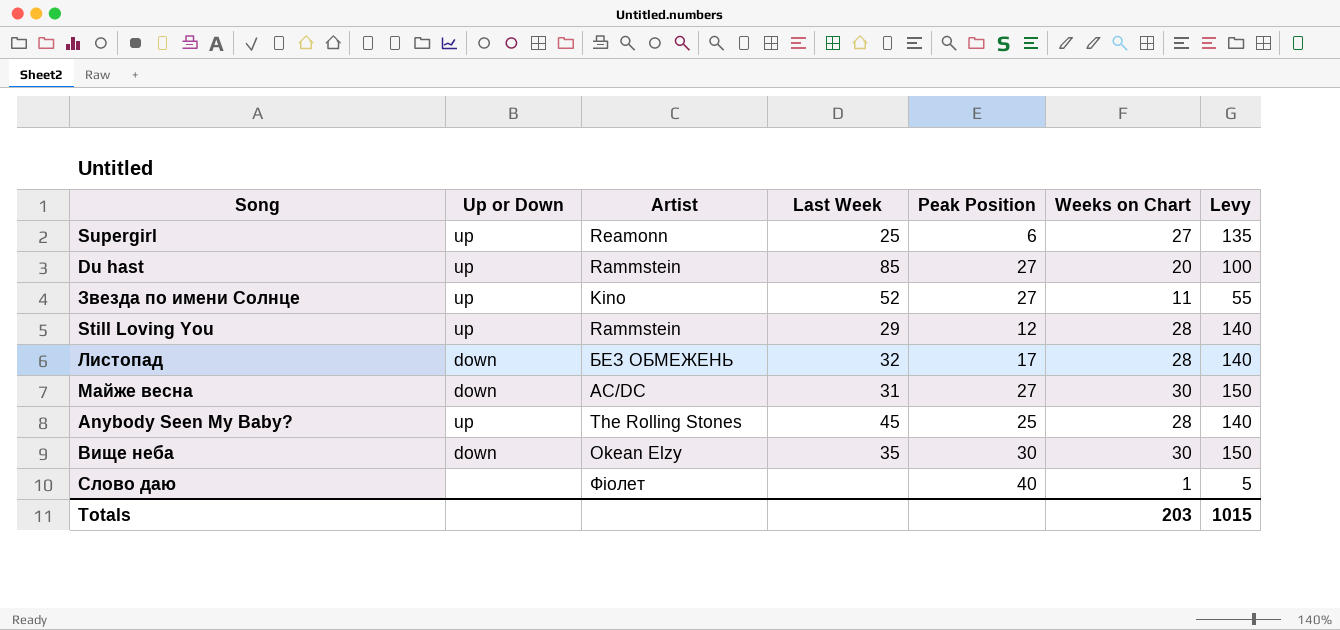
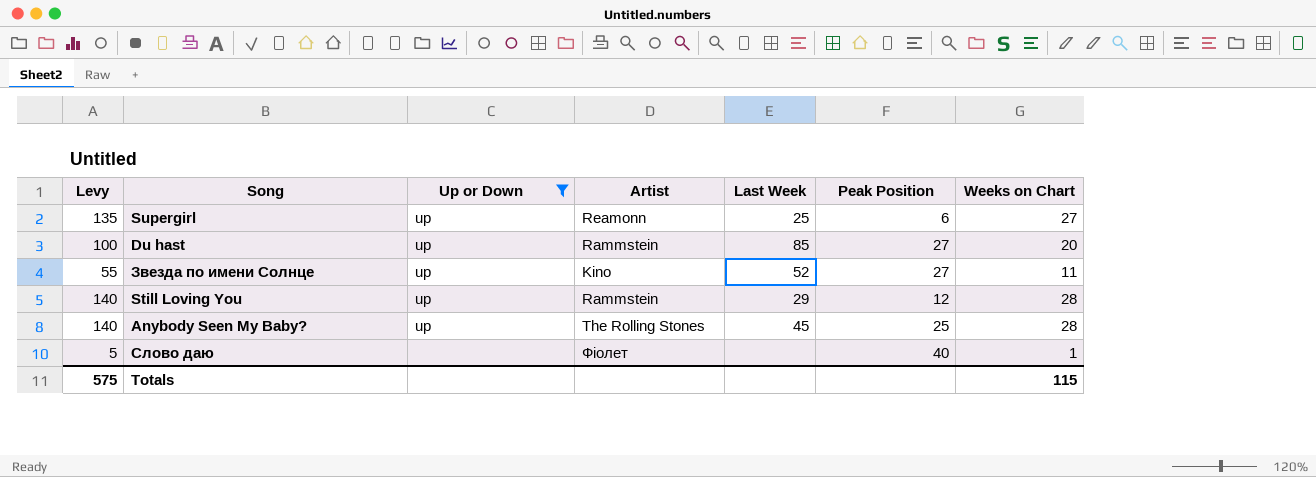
filter: none -> Up or Down != down
column Levy | position: 7 -> 1
Totals | Levy: 1015 -> 575
Totals | Weeks on Chart: 203 -> 115

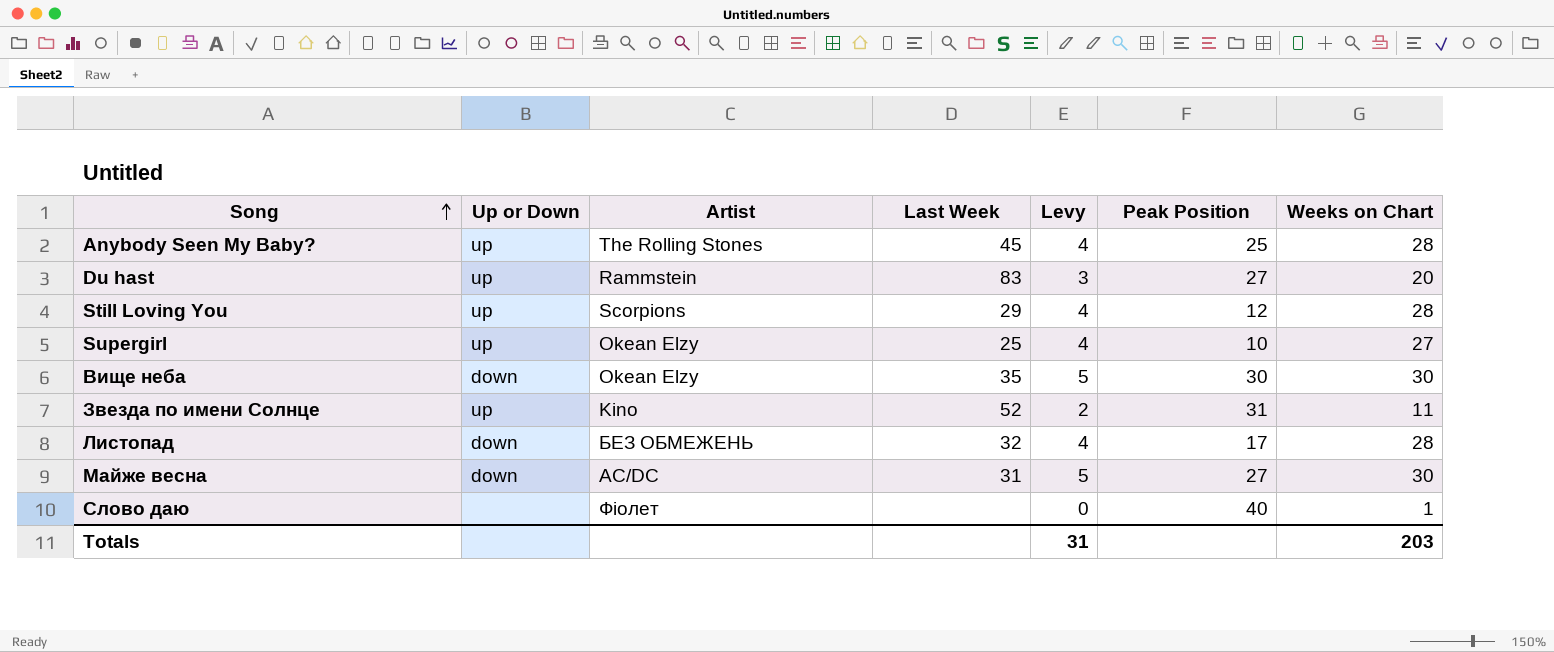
filter: Up or Down != down -> none
row order: none -> Song ascending
column Levy | formula: [Weeks on Chart] * 5 -> [Weeks on Chart] * 0.15
column Levy | position: 1 -> 5
Du hast | Last Week: 85 -> 83
Still Loving You | Artist: Rammstein -> Scorpions
Supergirl | Artist: Reamonn -> Okean Elzy
Supergirl | Peak Position: 6 -> 10
Звезда по имени Солнце | Peak Position: 27 -> 31
Totals | Levy: 575 -> 31
Totals | Weeks on Chart: 115 -> 203

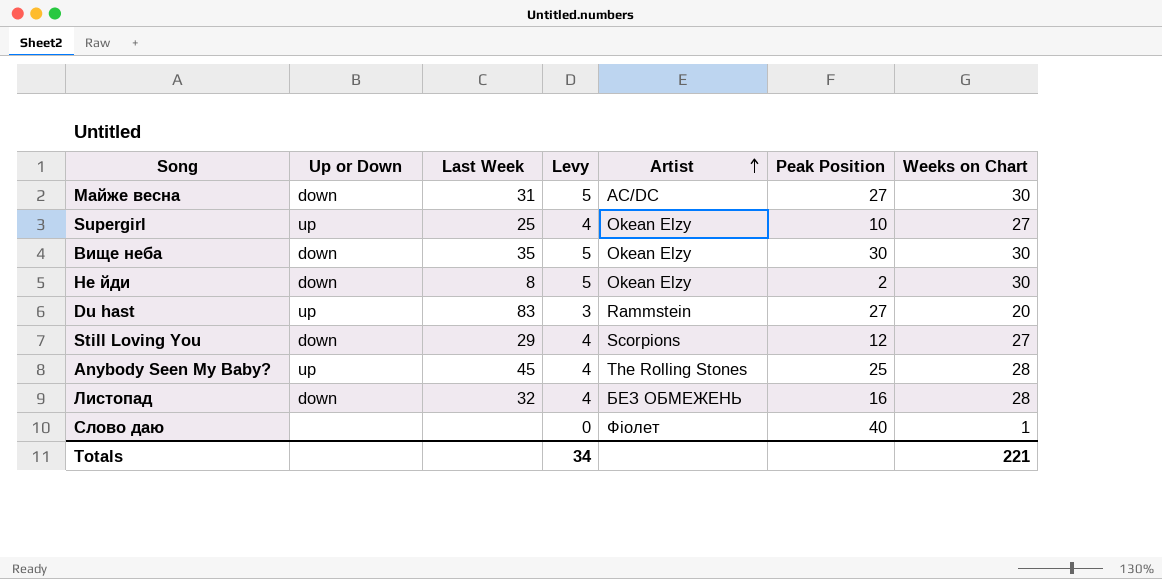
row order: Song ascending -> Artist ascending
column Artist | position: 3 -> 5
row Звезда по имени Солнце: up | Kino | 52 | 2 | 31 | 11 -> none
row Не йди: none -> down | 8 | 5 | Okean Elzy | 2 | 30
Still Loving You | Up or Down: up -> down
Still Loving You | Weeks on Chart: 28 -> 27
Листопад | Peak Position: 17 -> 16
Totals | Levy: 31 -> 34
Totals | Weeks on Chart: 203 -> 221

